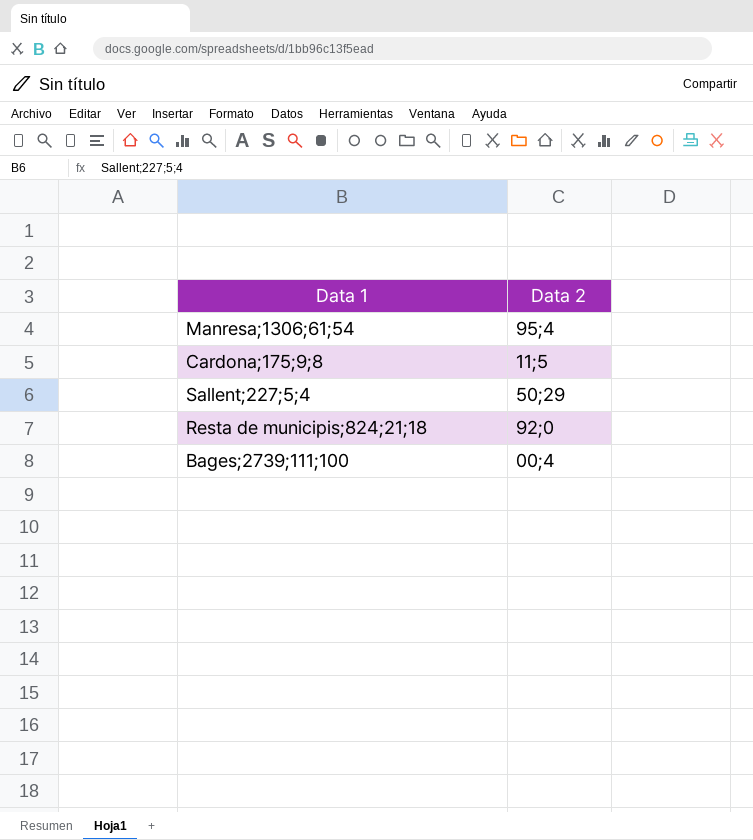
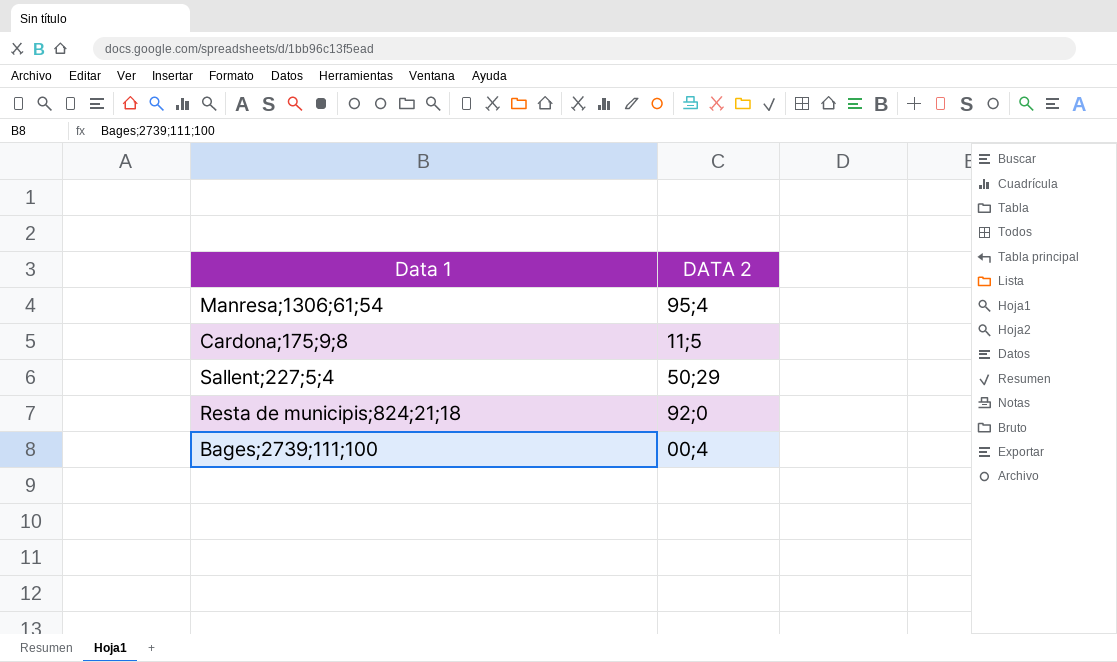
column name: Data 2 -> DATA 2

